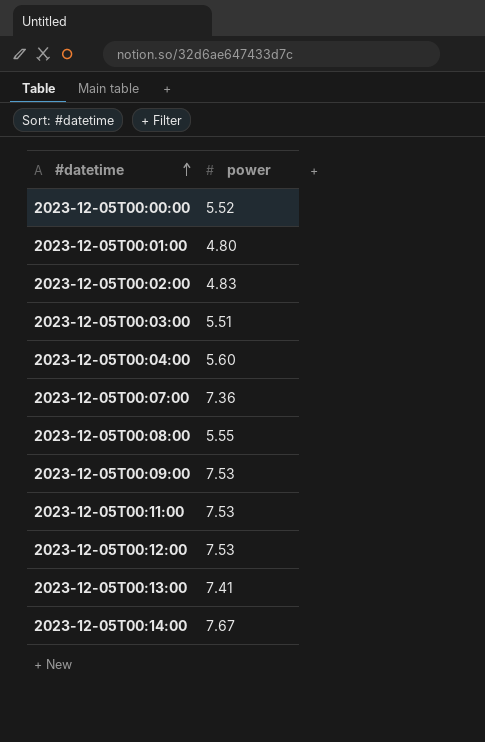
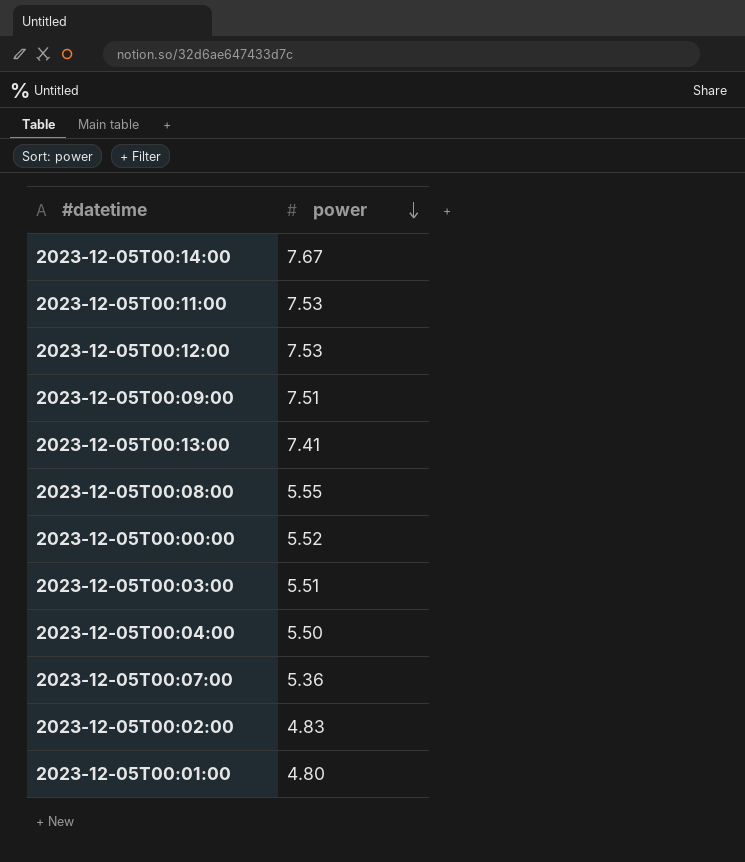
row order: #datetime ascending -> power descending
2023-12-05T00:09:00 | power: 7.53 -> 7.51
2023-12-05T00:04:00 | power: 5.60 -> 5.50
2023-12-05T00:07:00 | power: 7.36 -> 5.36

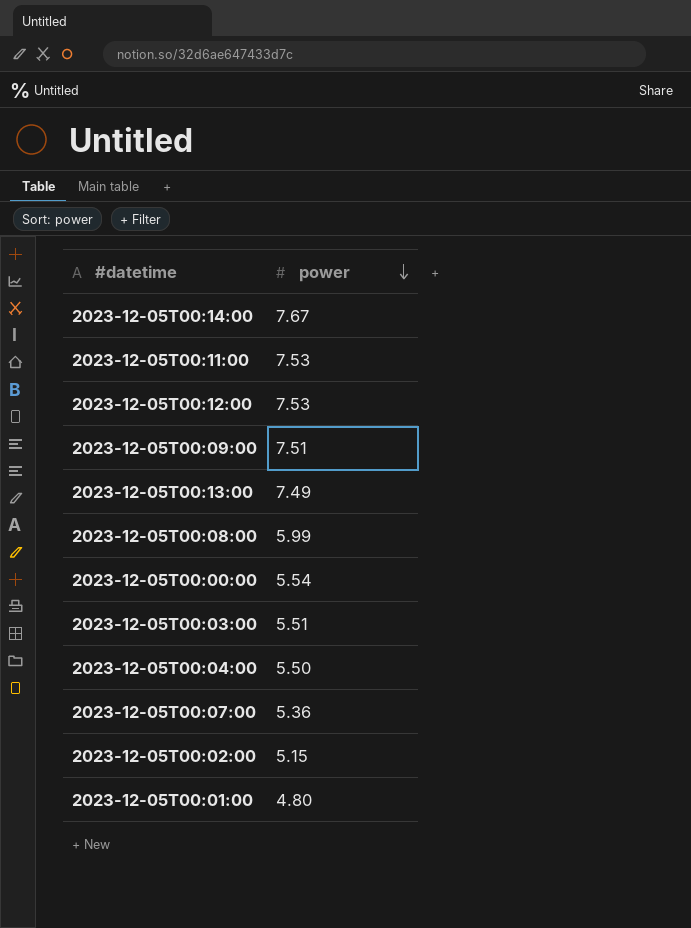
2023-12-05T00:13:00 | power: 7.41 -> 7.49
2023-12-05T00:08:00 | power: 5.55 -> 5.99
2023-12-05T00:00:00 | power: 5.52 -> 5.54
2023-12-05T00:02:00 | power: 4.83 -> 5.15

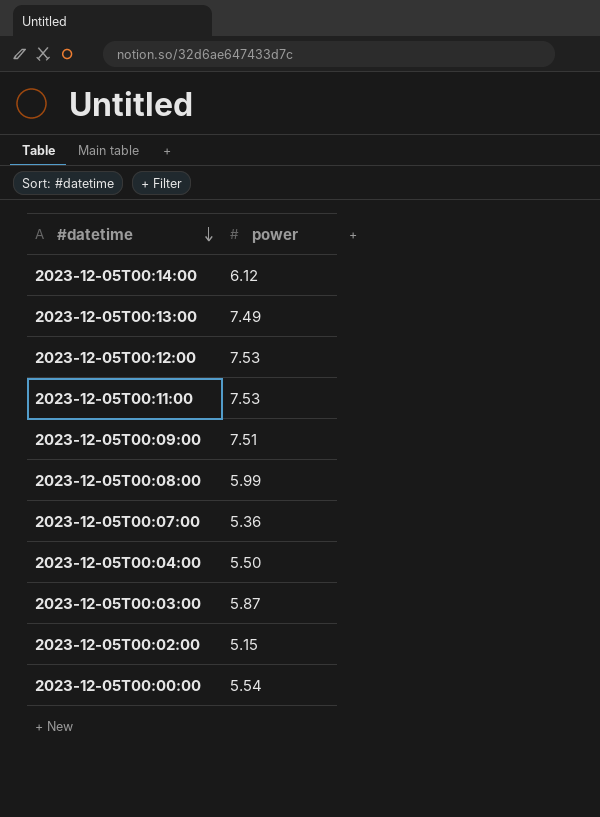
row order: power descending -> #datetime descending
row 2023-12-05T00:01:00: 4.80 -> none
2023-12-05T00:14:00 | power: 7.67 -> 6.12
2023-12-05T00:03:00 | power: 5.51 -> 5.87

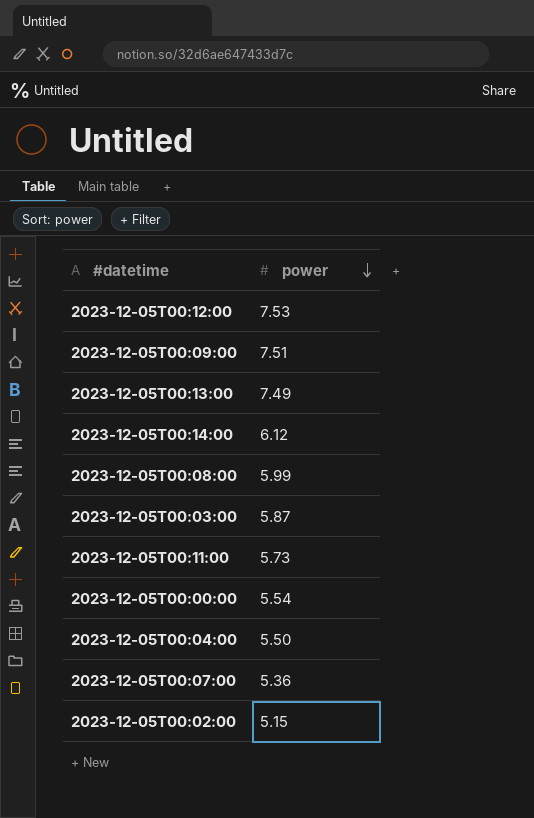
row order: #datetime descending -> power descending
2023-12-05T00:11:00 | power: 7.53 -> 5.73

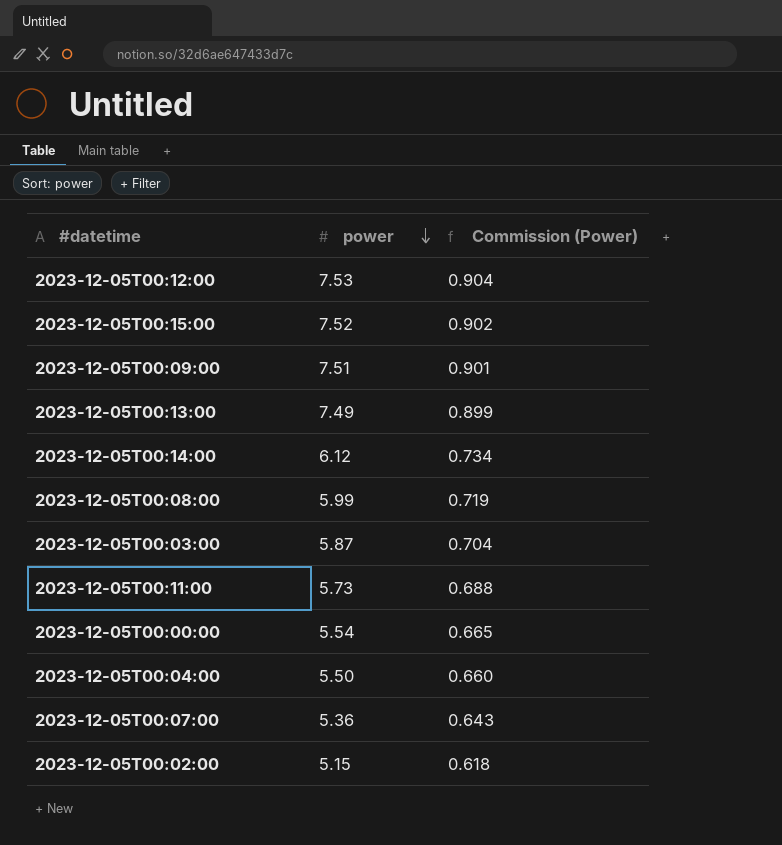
column Commission (Power) | formula: none -> [power] * 0.12
row 2023-12-05T00:15:00: none -> 7.52 | 0.902

